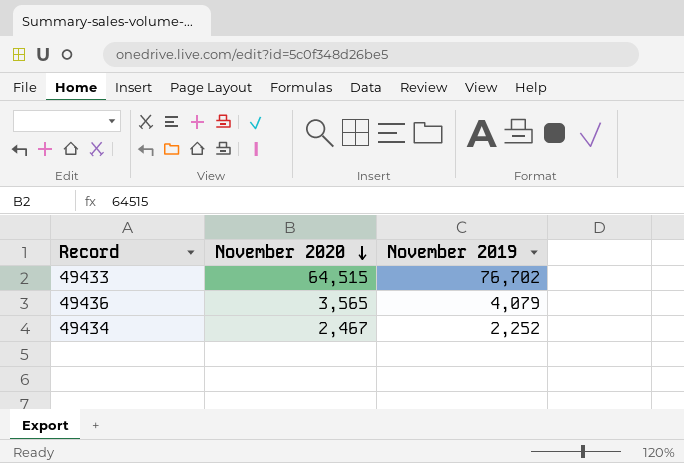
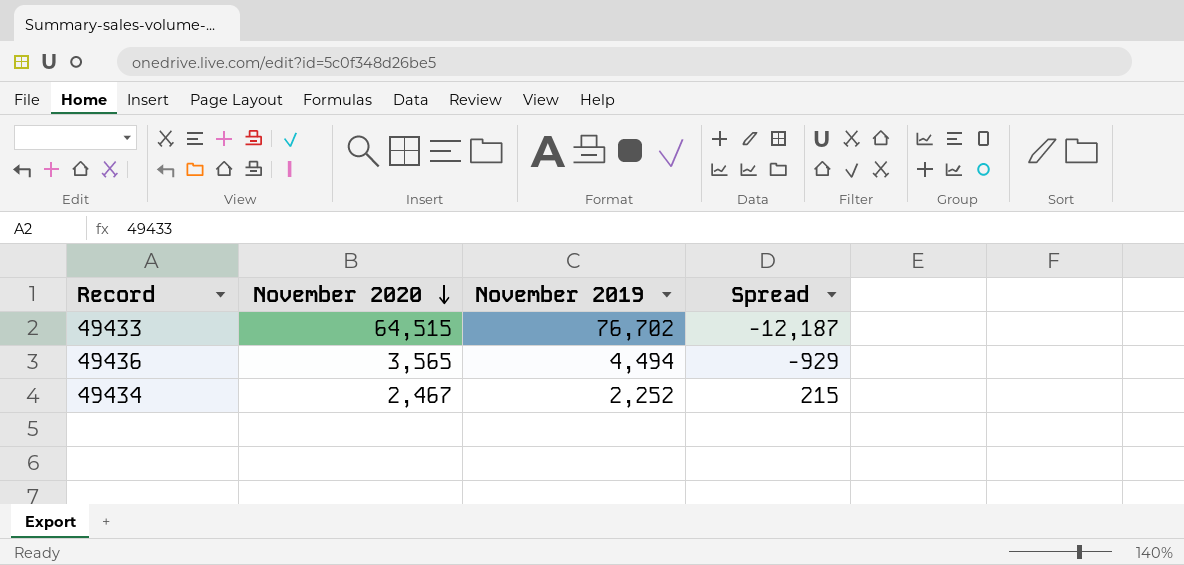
column Spread | formula: none -> [November 2020] - [November 2019]
49436 | November 2019: 4,079 -> 4,494

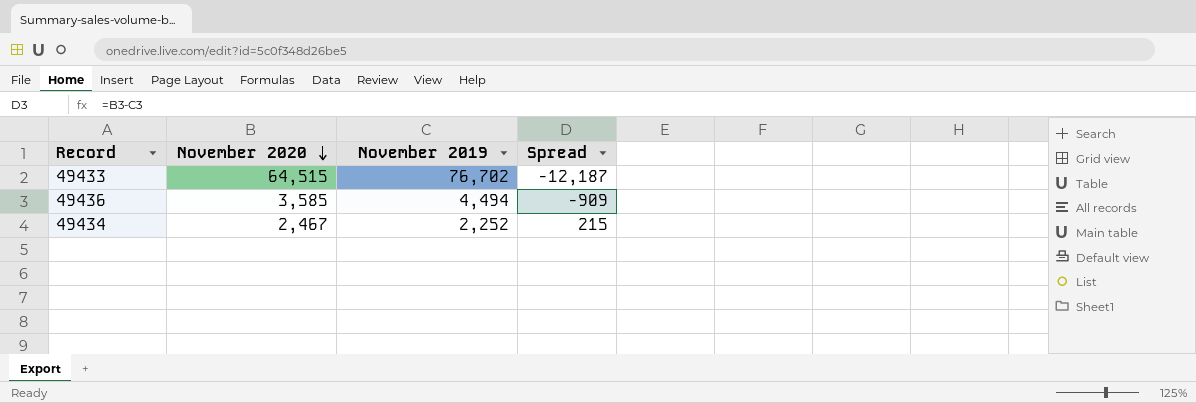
49436 | November 2020: 3,565 -> 3,585
49436 | Spread: -929 -> -909

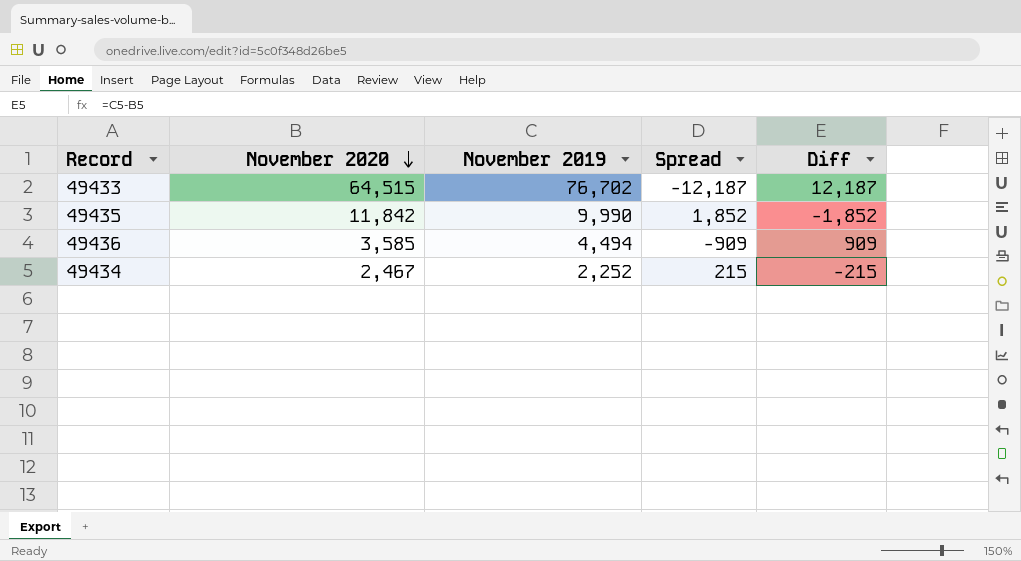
column Diff | formula: none -> [November 2019] - [November 2020]
row 49435: none -> 11,842 | 9,990 | 1,852 | -1,852

